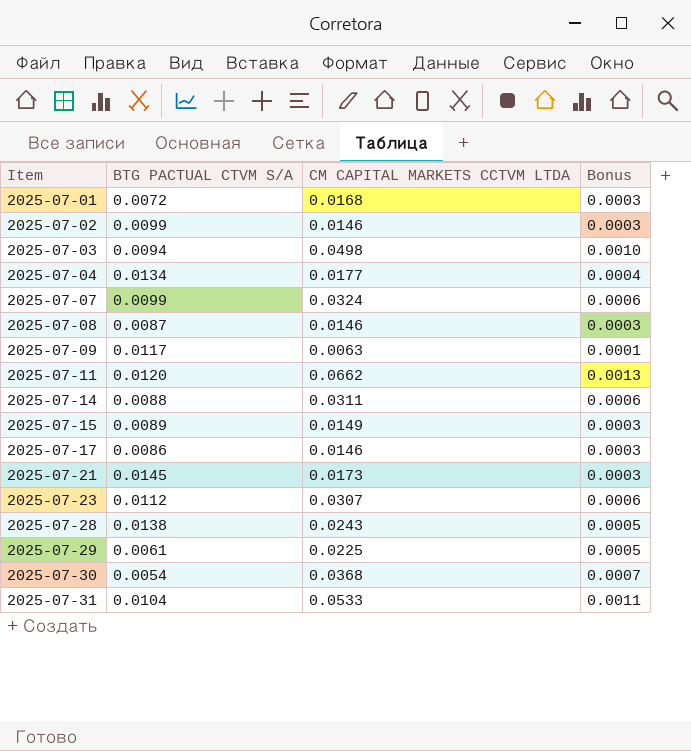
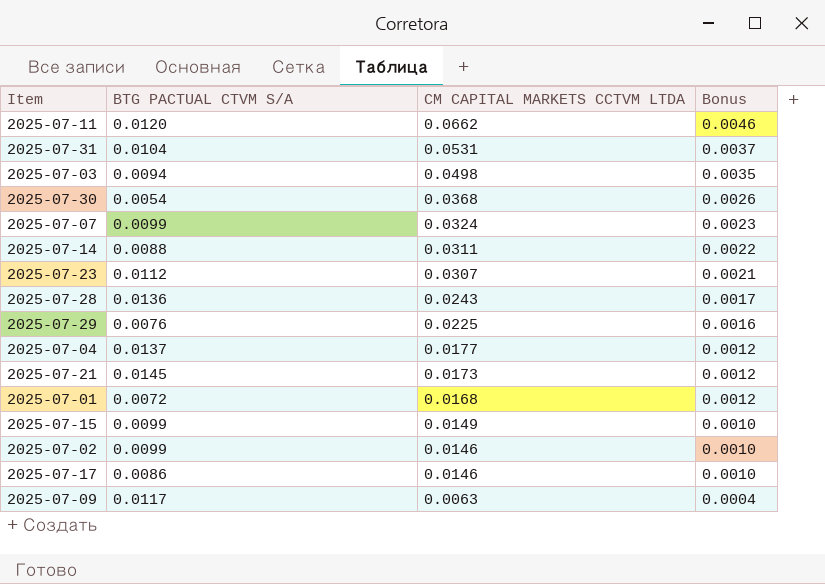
row order: Item ascending -> CM CAPITAL MARKETS CCTVM LTDA descending
column Bonus | formula: [CM CAPITAL MARKETS CCTVM LTDA] * 0.02 -> [CM CAPITAL MARKETS CCTVM LTDA] * 0.07
row 2025-07-08: 0.0087 | 0.0146 | 0.0003 -> none
2025-07-31 | CM CAPITAL MARKETS CCTVM LTDA: 0.0533 -> 0.0531
2025-07-28 | BTG PACTUAL CTVM S/A: 0.0138 -> 0.0136
2025-07-29 | BTG PACTUAL CTVM S/A: 0.0061 -> 0.0076
2025-07-04 | BTG PACTUAL CTVM S/A: 0.0134 -> 0.0137
2025-07-15 | BTG PACTUAL CTVM S/A: 0.0089 -> 0.0099

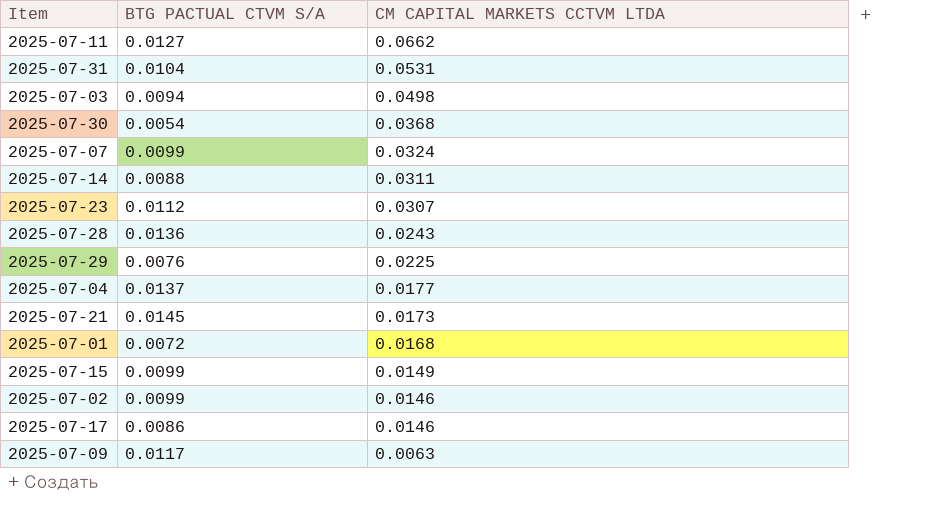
column Bonus | formula: [CM CAPITAL MARKETS CCTVM LTDA] * 0.07 -> none
2025-07-11 | BTG PACTUAL CTVM S/A: 0.0120 -> 0.0127

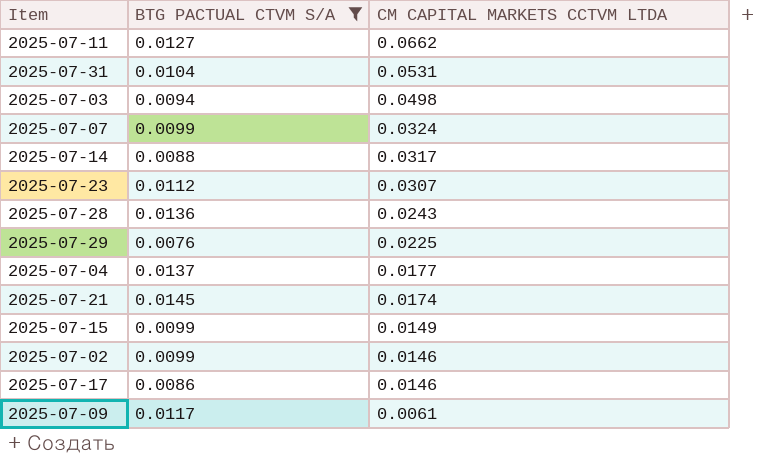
filter: none -> BTG PACTUAL CTVM S/A >= 0.0076
2025-07-14 | CM CAPITAL MARKETS CCTVM LTDA: 0.0311 -> 0.0317
2025-07-21 | CM CAPITAL MARKETS CCTVM LTDA: 0.0173 -> 0.0174
2025-07-09 | CM CAPITAL MARKETS CCTVM LTDA: 0.0063 -> 0.0061

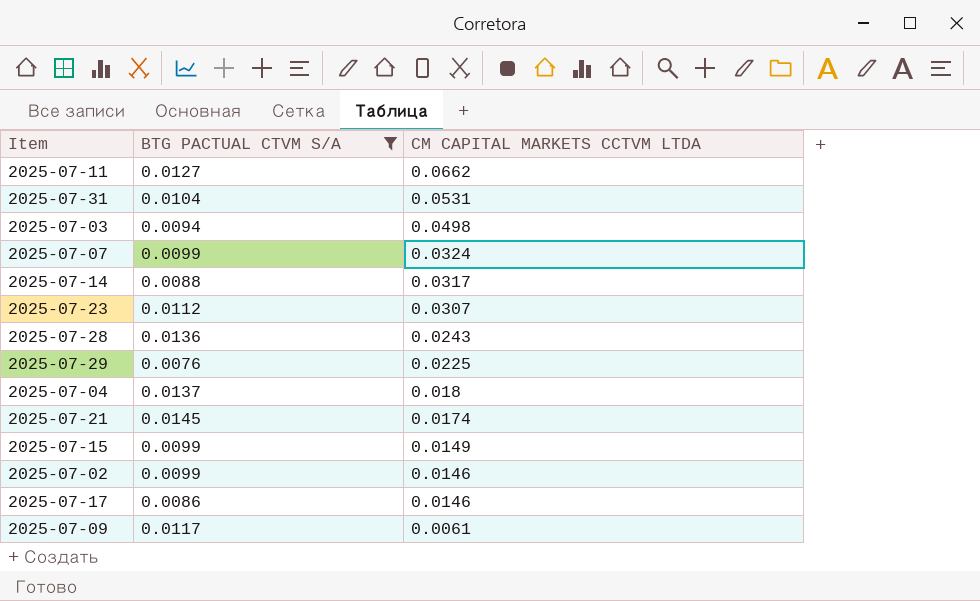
2025-07-04 | CM CAPITAL MARKETS CCTVM LTDA: 0.0177 -> 0.018

